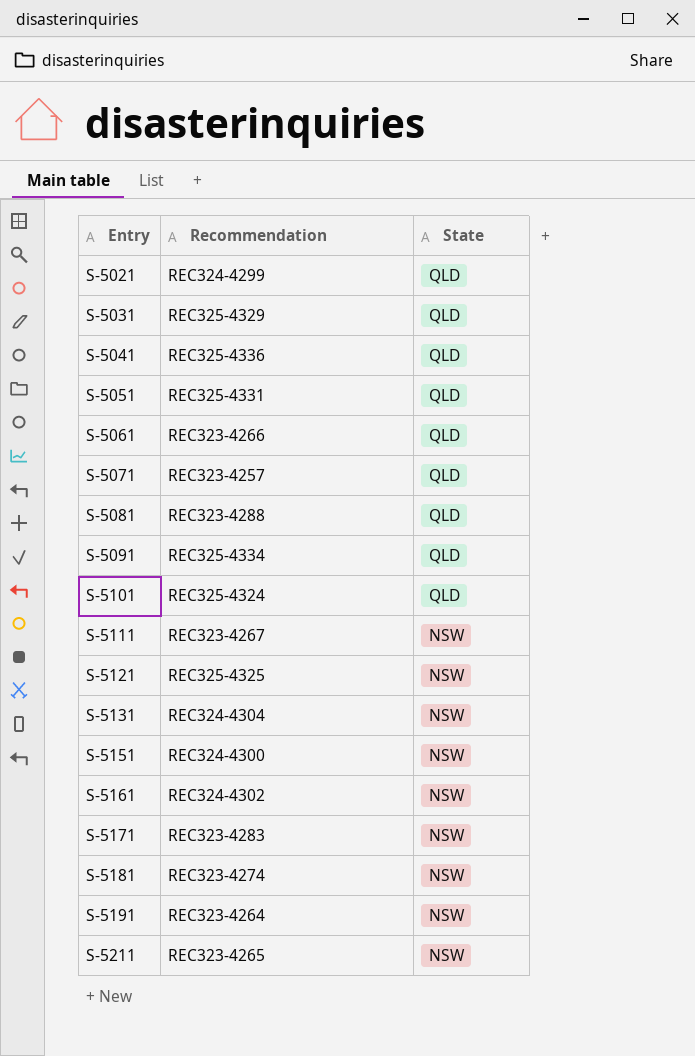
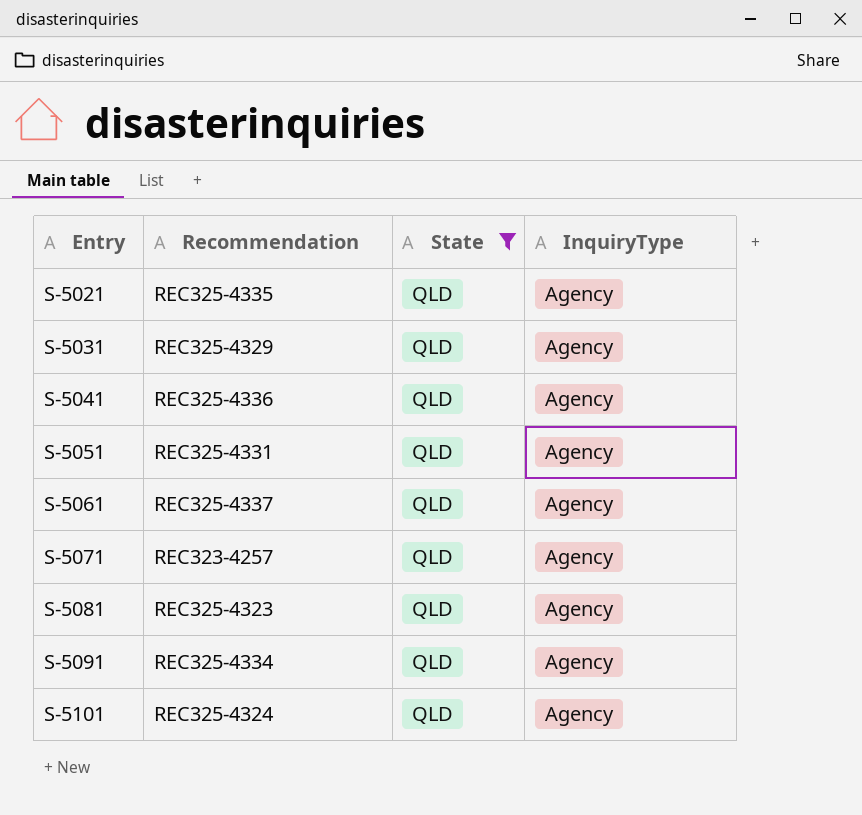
filter: none -> State = QLD
column InquiryType | position: none -> 4
S-5021 | Recommendation: REC324-4299 -> REC325-4335
S-5061 | Recommendation: REC323-4266 -> REC325-4337
S-5081 | Recommendation: REC323-4288 -> REC325-4323

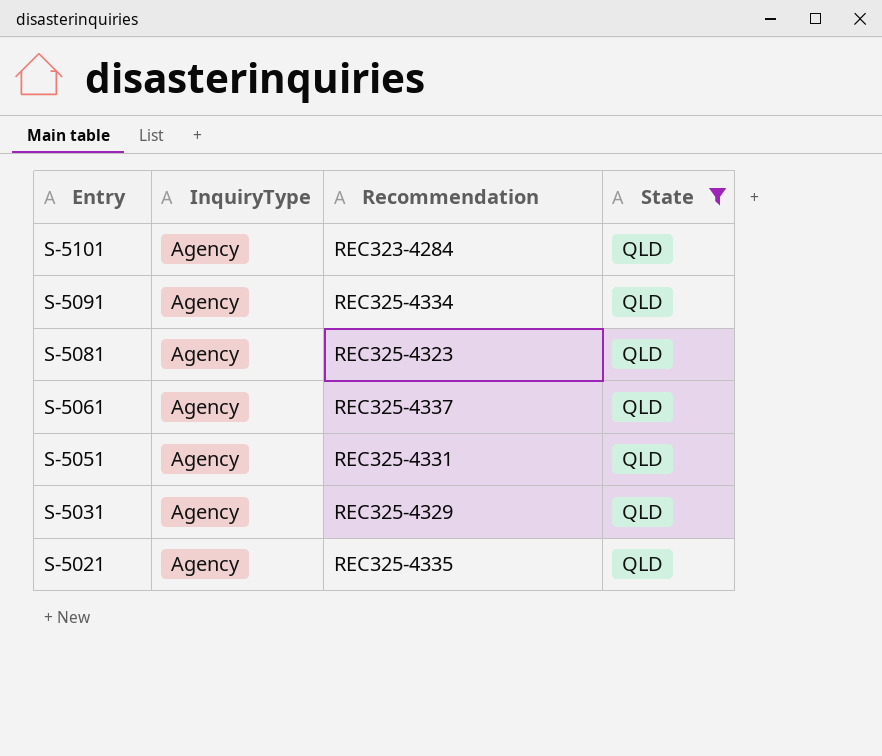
row order: Entry ascending -> Entry descending
column InquiryType | position: 4 -> 2
row S-5041: REC325-4336 | QLD | Agency -> none
row S-5071: REC323-4257 | QLD | Agency -> none
S-5101 | Recommendation: REC325-4324 -> REC323-4284

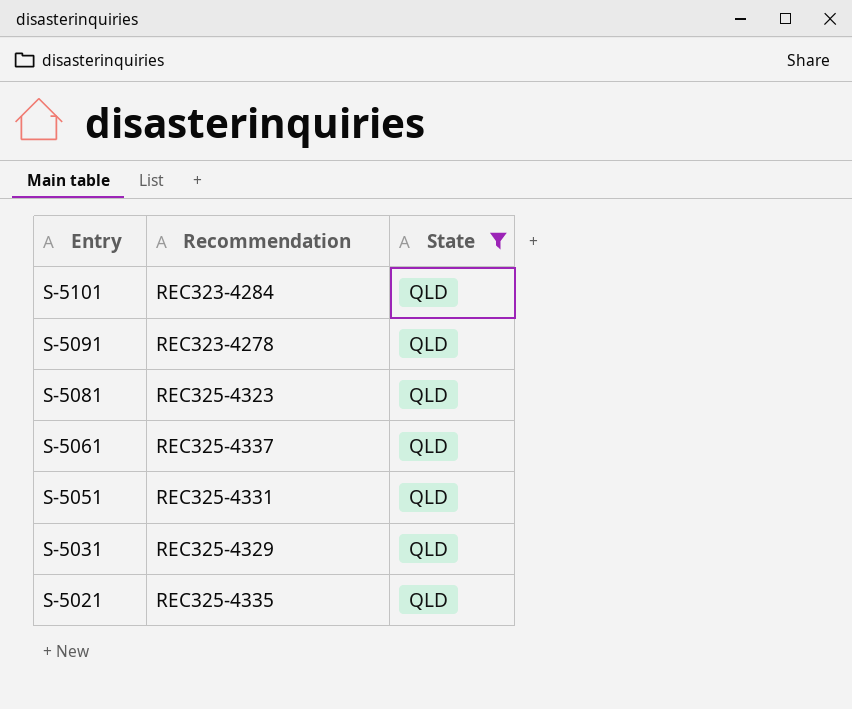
column InquiryType | position: 2 -> none
S-5091 | Recommendation: REC325-4334 -> REC323-4278

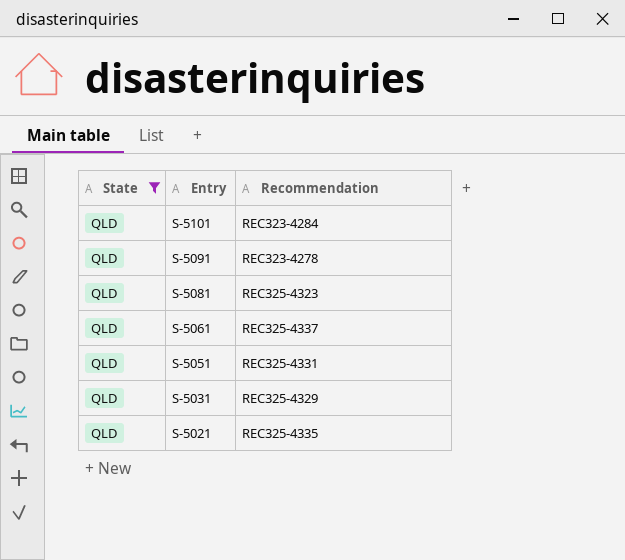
column State | position: 3 -> 1

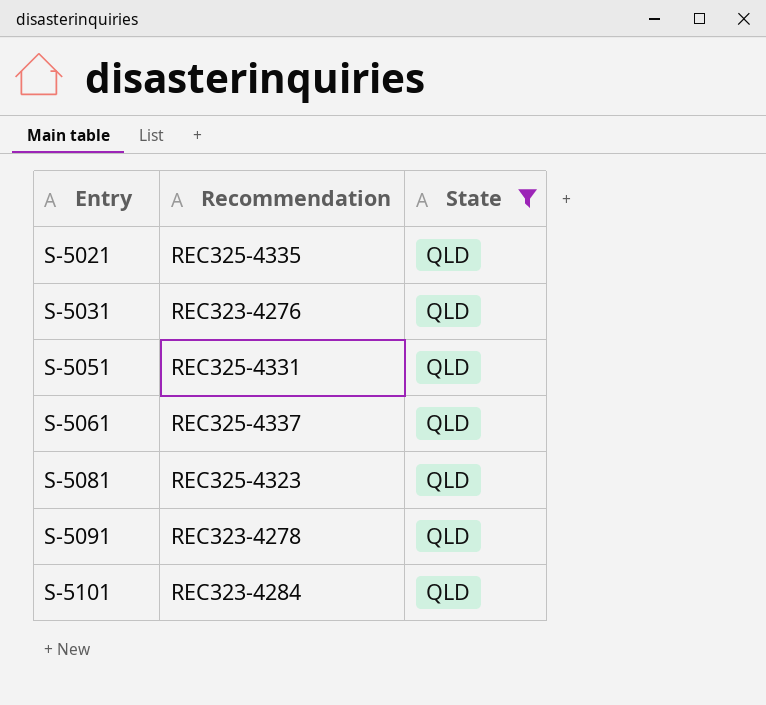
row order: Entry descending -> Entry ascending
column State | position: 1 -> 3
S-5031 | Recommendation: REC325-4329 -> REC323-4276

